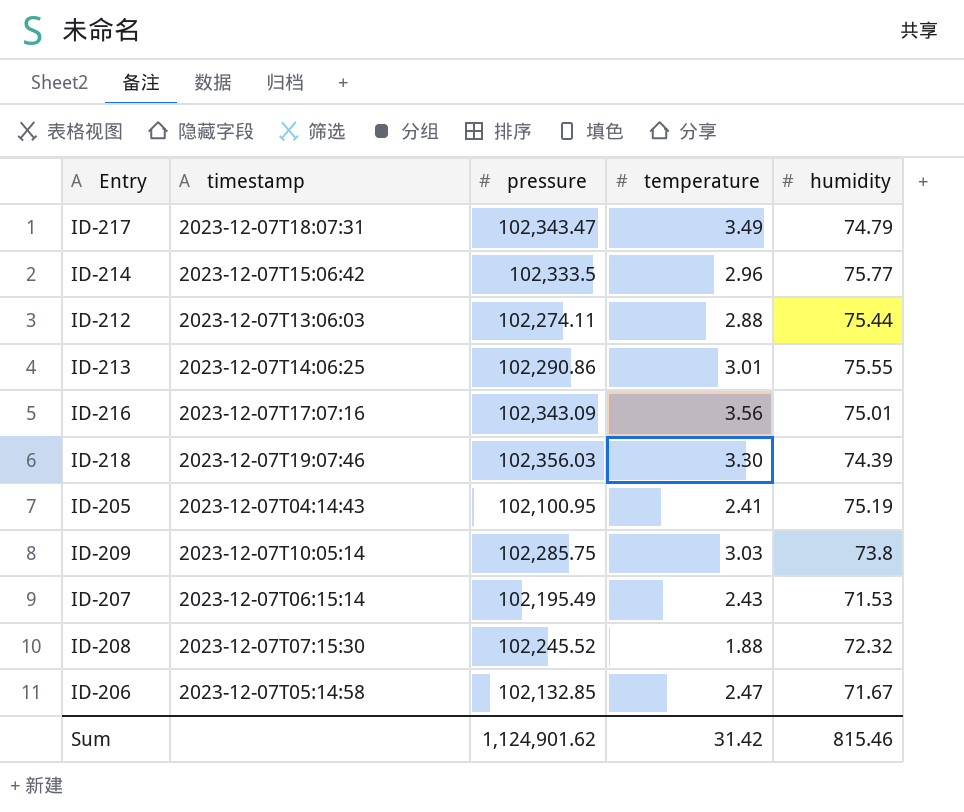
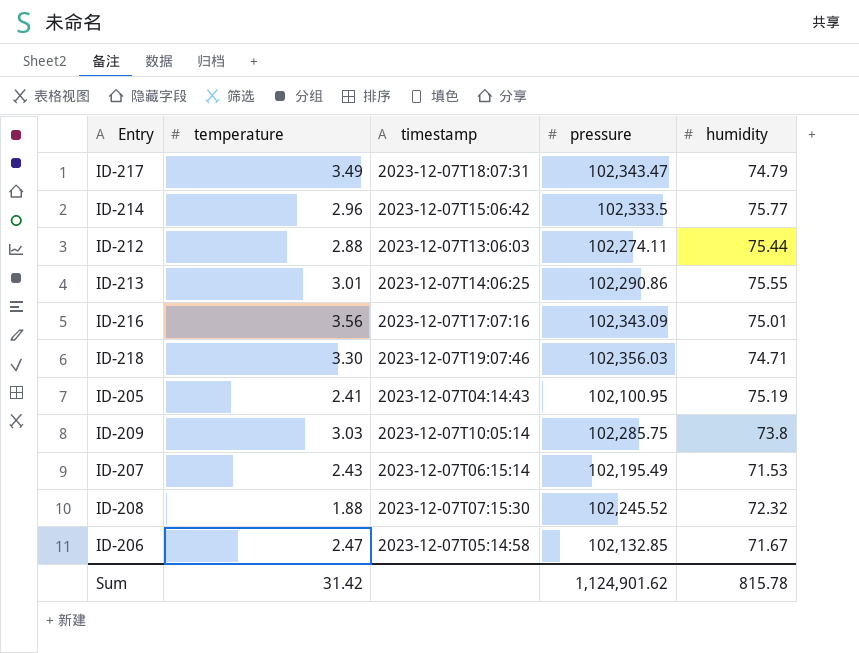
column temperature | position: 4 -> 2
ID-218 | humidity: 74.39 -> 74.71
Sum | humidity: 815.46 -> 815.78

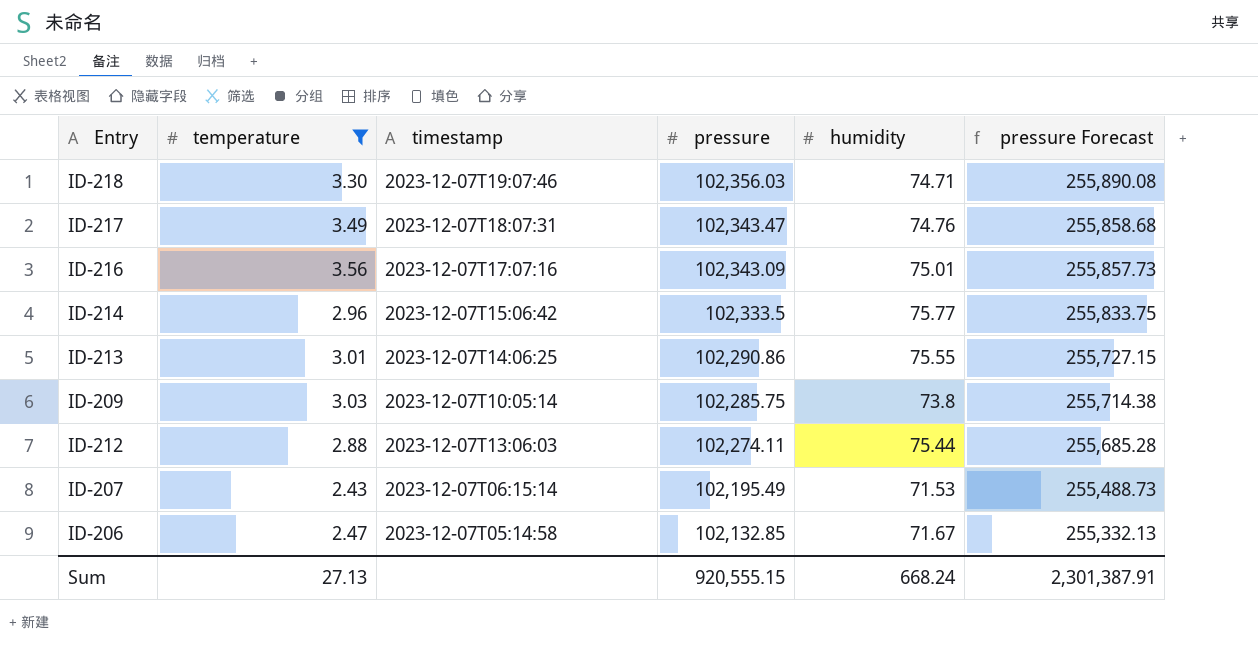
filter: none -> temperature >= 2.43
row order: none -> pressure descending
column pressure Forecast | formula: none -> [pressure] * 2.5
ID-217 | humidity: 74.79 -> 74.76
Sum | temperature: 31.42 -> 27.13
Sum | pressure: 1,124,901.62 -> 920,555.15
Sum | humidity: 815.78 -> 668.24

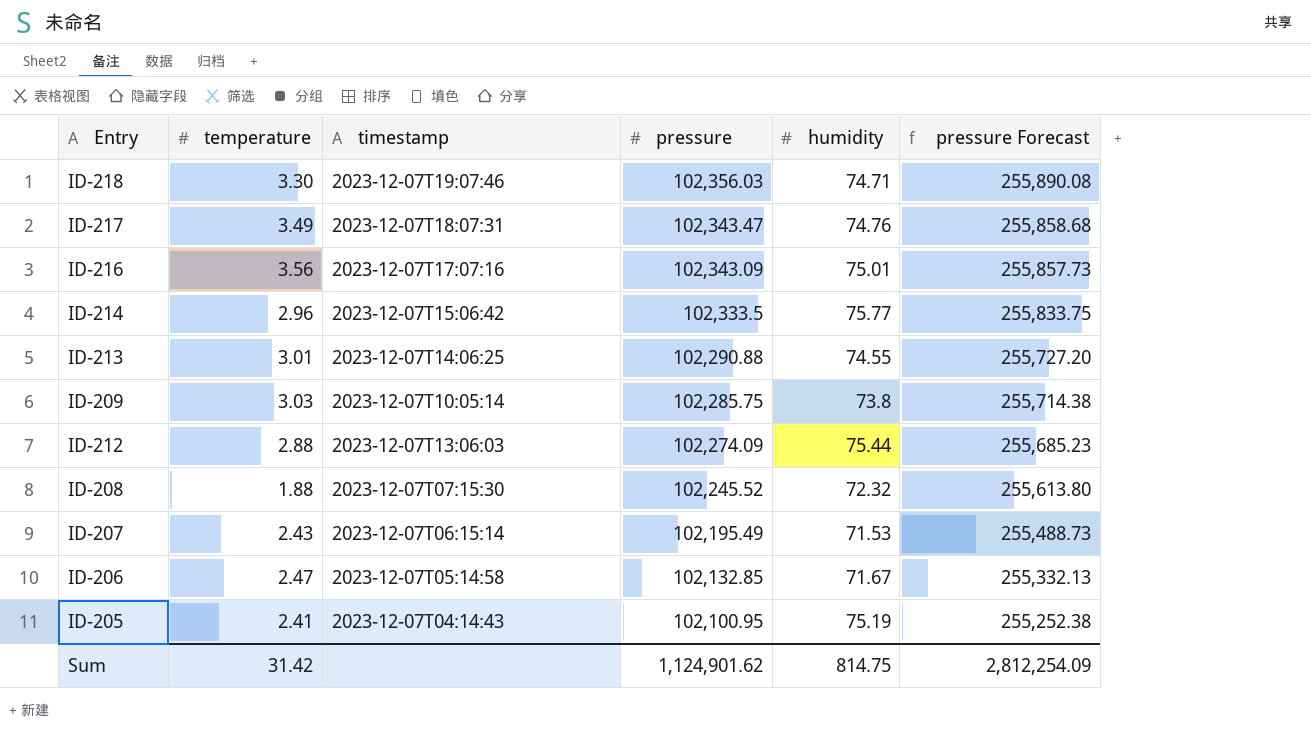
filter: temperature >= 2.43 -> none
ID-213 | pressure: 102,290.86 -> 102,290.88
ID-213 | humidity: 75.55 -> 74.55
ID-213 | pressure Forecast: 255,727.15 -> 255,727.20
ID-212 | pressure: 102,274.11 -> 102,274.09
ID-212 | pressure Forecast: 255,685.28 -> 255,685.23
Sum | temperature: 27.13 -> 31.42
Sum | pressure: 920,555.15 -> 1,124,901.62
Sum | humidity: 668.24 -> 814.75
Sum | pressure Forecast: 2,301,387.91 -> 2,812,254.09

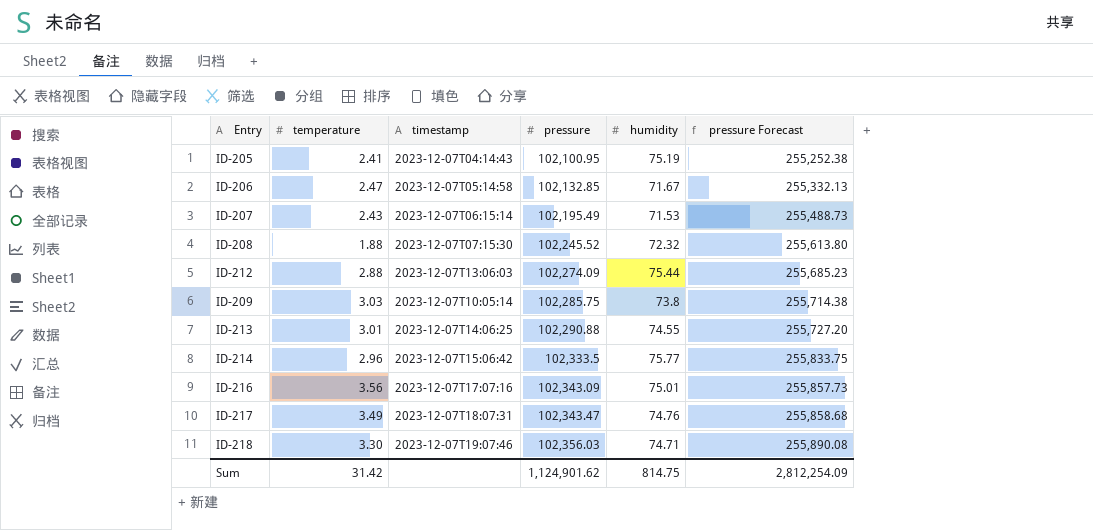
row order: pressure descending -> pressure ascending

